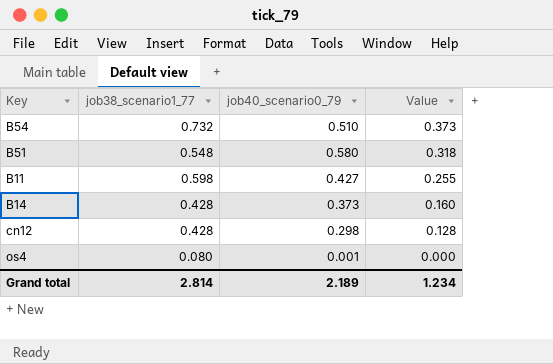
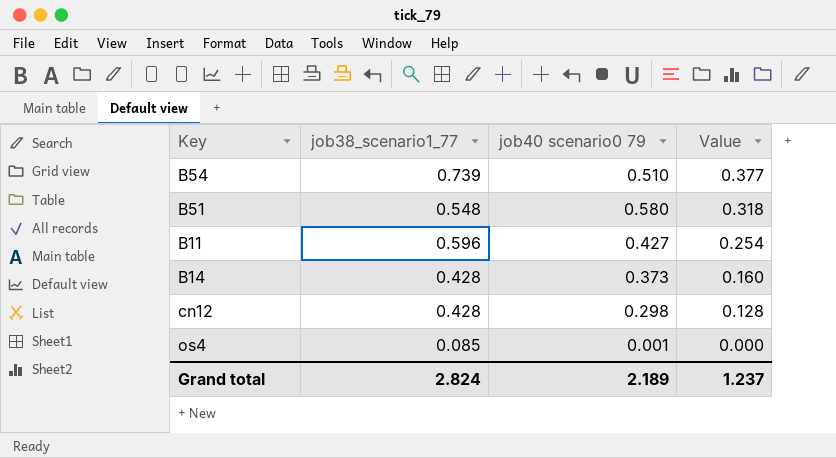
column name: job40_scenario0_79 -> job40 scenario0 79
B54 | job38_scenario1_77: 0.732 -> 0.739
B54 | Value: 0.373 -> 0.377
B11 | job38_scenario1_77: 0.598 -> 0.596
B11 | Value: 0.255 -> 0.254
os4 | job38_scenario1_77: 0.080 -> 0.085
Grand total | job38_scenario1_77: 2.814 -> 2.824
Grand total | Value: 1.234 -> 1.237

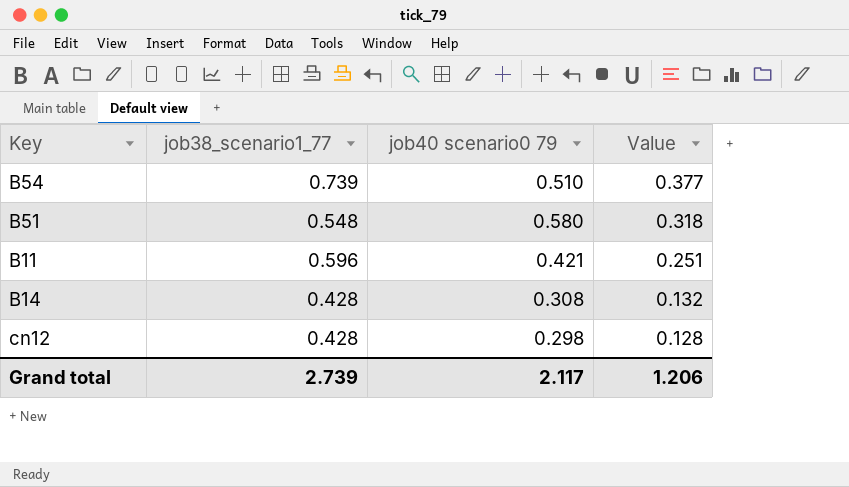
row os4: 0.085 | 0.001 | 0.000 -> none
B11 | job40 scenario0 79: 0.427 -> 0.421
B11 | Value: 0.254 -> 0.251
B14 | job40 scenario0 79: 0.373 -> 0.308
B14 | Value: 0.160 -> 0.132
Grand total | job38_scenario1_77: 2.824 -> 2.739
Grand total | job40 scenario0 79: 2.189 -> 2.117
Grand total | Value: 1.237 -> 1.206

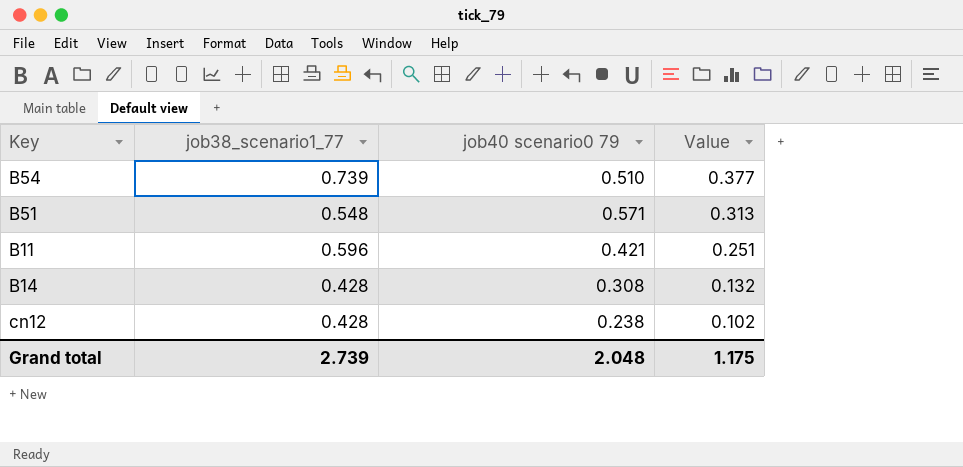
B51 | job40 scenario0 79: 0.580 -> 0.571
B51 | Value: 0.318 -> 0.313
cn12 | job40 scenario0 79: 0.298 -> 0.238
cn12 | Value: 0.128 -> 0.102
Grand total | job40 scenario0 79: 2.117 -> 2.048
Grand total | Value: 1.206 -> 1.175

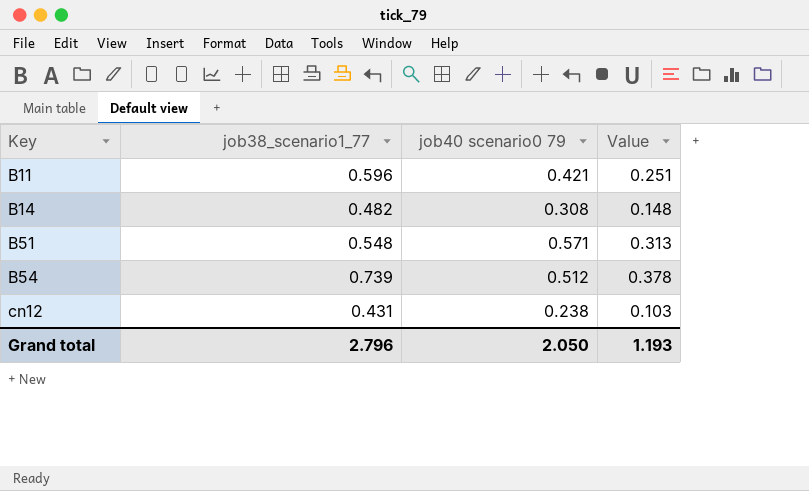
row order: Value descending -> Key ascending
B14 | job38_scenario1_77: 0.428 -> 0.482
B14 | Value: 0.132 -> 0.148
B54 | job40 scenario0 79: 0.510 -> 0.512
B54 | Value: 0.377 -> 0.378
cn12 | job38_scenario1_77: 0.428 -> 0.431
cn12 | Value: 0.102 -> 0.103
Grand total | job38_scenario1_77: 2.739 -> 2.796
Grand total | job40 scenario0 79: 2.048 -> 2.050
Grand total | Value: 1.175 -> 1.193

